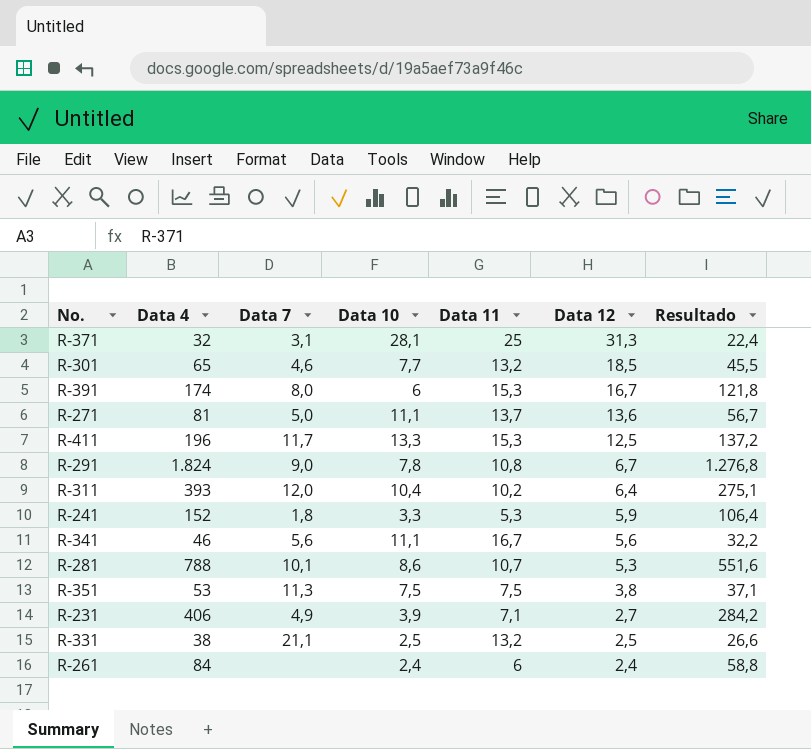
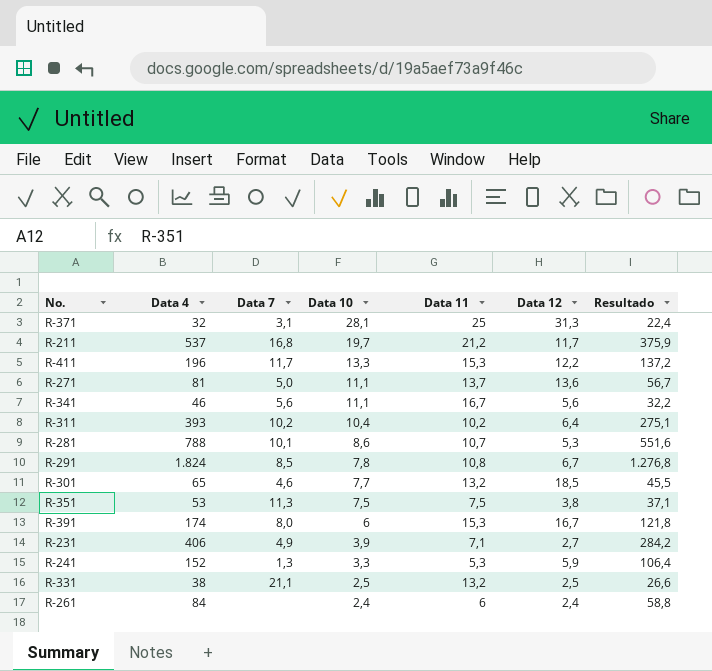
row order: Data 12 descending -> Data 10 descending
row R-211: none -> 537 | 16,8 | 19,7 | 21,2 | 11,7 | 375,9
R-411 | Data 12: 12,5 -> 12,2
R-311 | Data 7: 12,0 -> 10,2
R-291 | Data 7: 9,0 -> 8,5
R-241 | Data 7: 1,8 -> 1,3

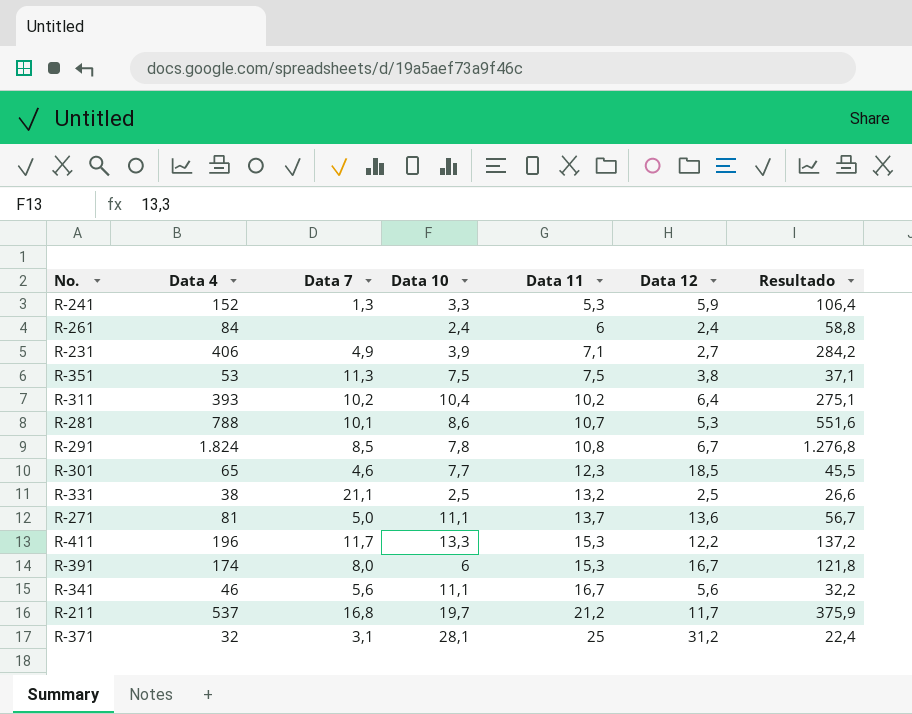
row order: Data 10 descending -> Data 11 ascending
R-301 | Data 11: 13,2 -> 12,3
R-371 | Data 12: 31,3 -> 31,2

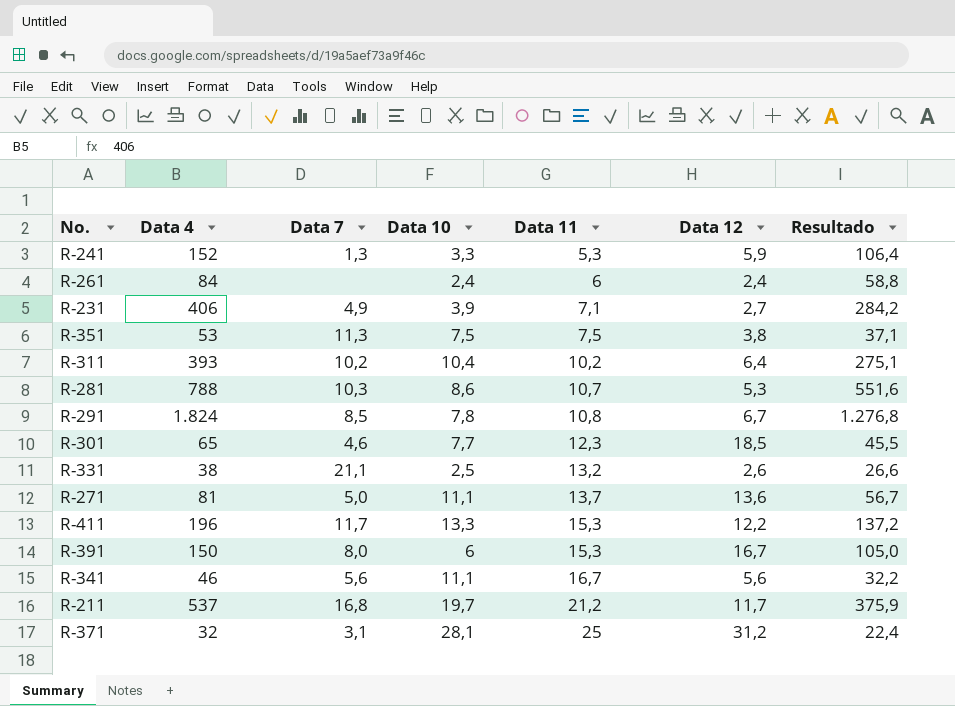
R-281 | Data 7: 10,1 -> 10,3
R-331 | Data 12: 2,5 -> 2,6
R-391 | Data 4: 174 -> 150
R-391 | Resultado: 121,8 -> 105,0

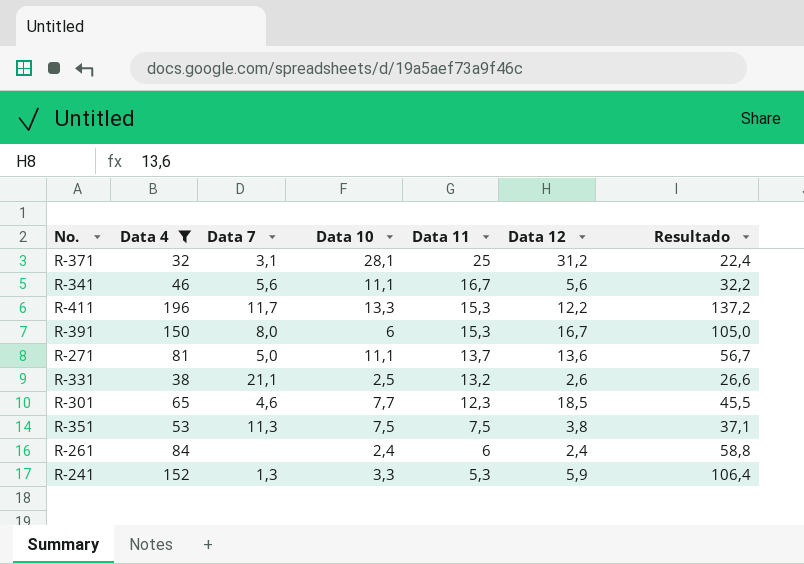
filter: none -> Data 4 <= 196
row order: Data 11 ascending -> Data 11 descending

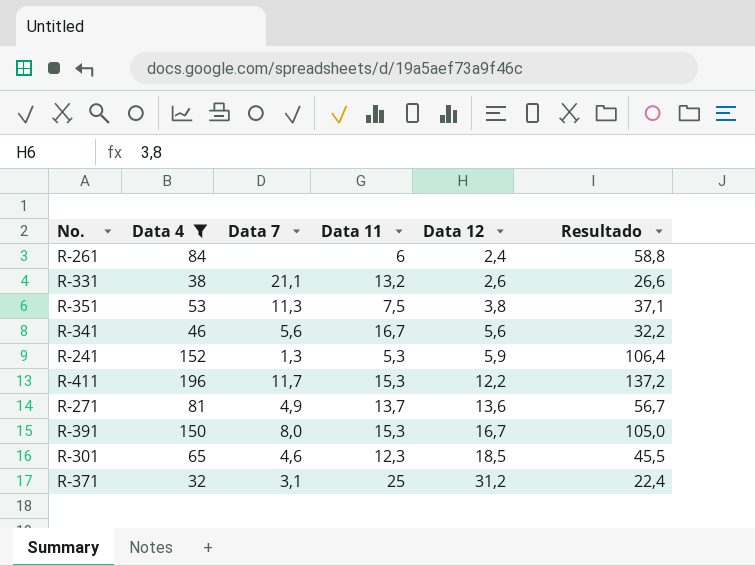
row order: Data 11 descending -> Data 12 ascending
column Data 10 | position: 4 -> none
R-271 | Data 7: 5,0 -> 4,9

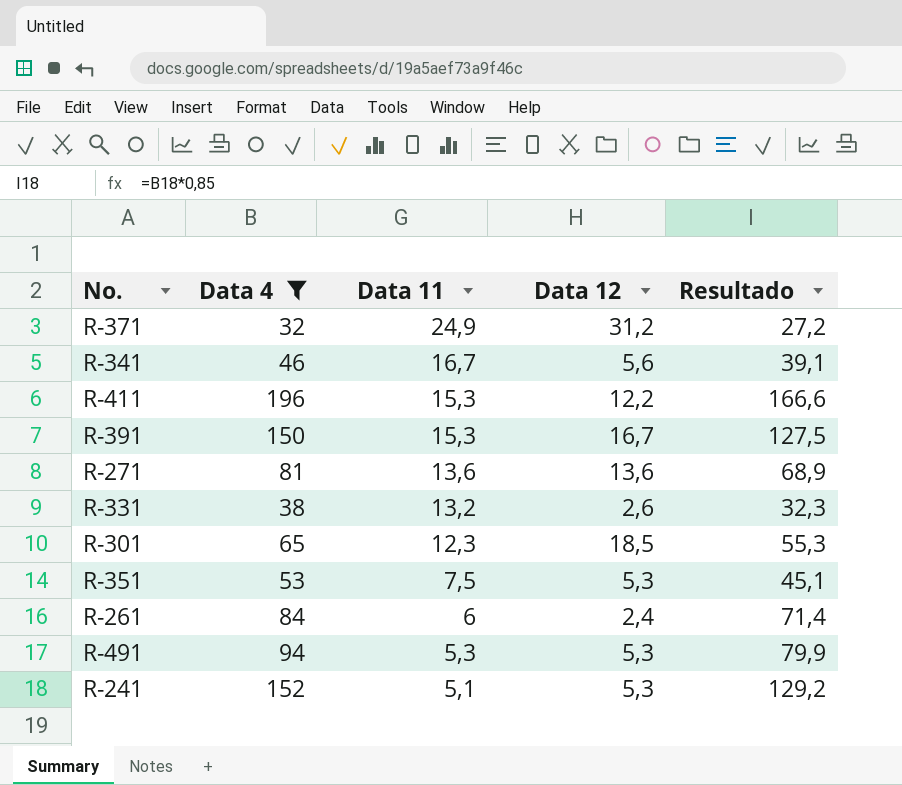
row order: Data 12 ascending -> Data 11 descending
column Data 7 | position: 3 -> none
column Resultado | formula: [Data 4] * 0,7 -> [Data 4] * 0,85
R-371 | Data 11: 25 -> 24,9
R-271 | Data 11: 13,7 -> 13,6
R-351 | Data 12: 3,8 -> 5,3
row R-491: none -> 94 | 5,3 | 5,3 | 79,9
R-241 | Data 11: 5,3 -> 5,1
R-241 | Data 12: 5,9 -> 5,3

